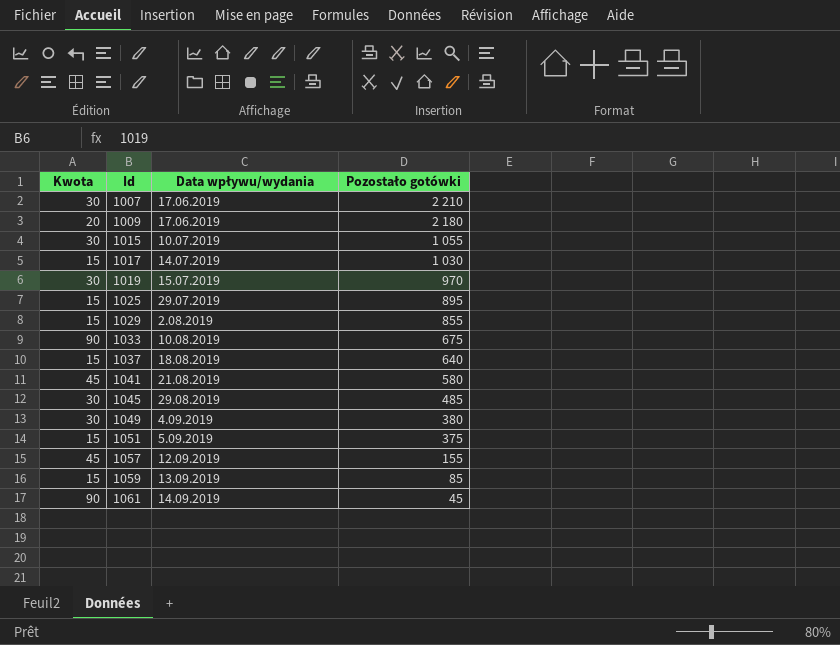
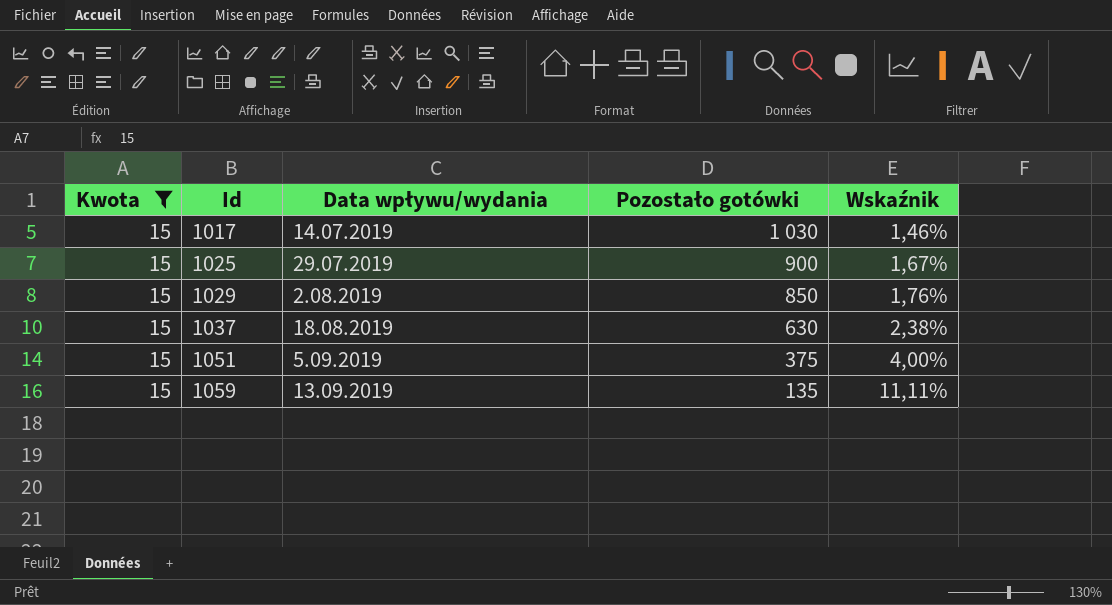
filter: none -> Kwota = 15
column Wskaźnik | formula: none -> [Kwota] / [Pozostało gotówki]
1025 | Pozostało gotówki: 895 -> 900
1029 | Pozostało gotówki: 855 -> 850
1037 | Pozostało gotówki: 640 -> 630
1059 | Pozostało gotówki: 85 -> 135

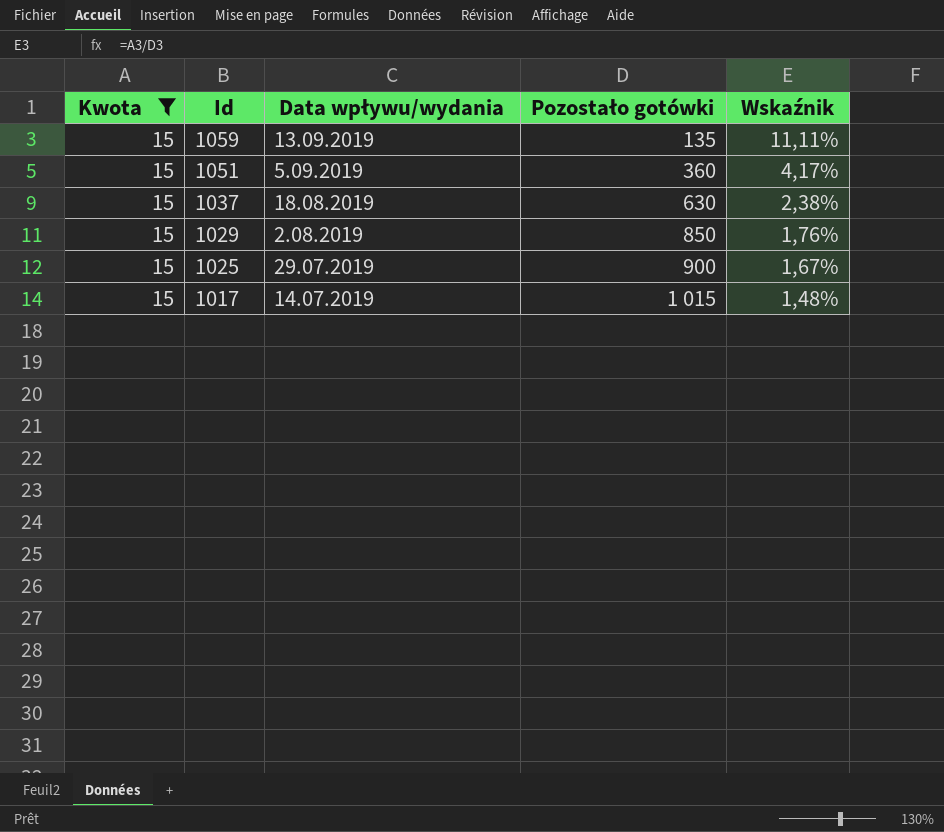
row order: Id ascending -> Id descending
1051 | Pozostało gotówki: 375 -> 360
1051 | Wskaźnik: 4,00% -> 4,17%
1017 | Pozostało gotówki: 1 030 -> 1 015
1017 | Wskaźnik: 1,46% -> 1,48%

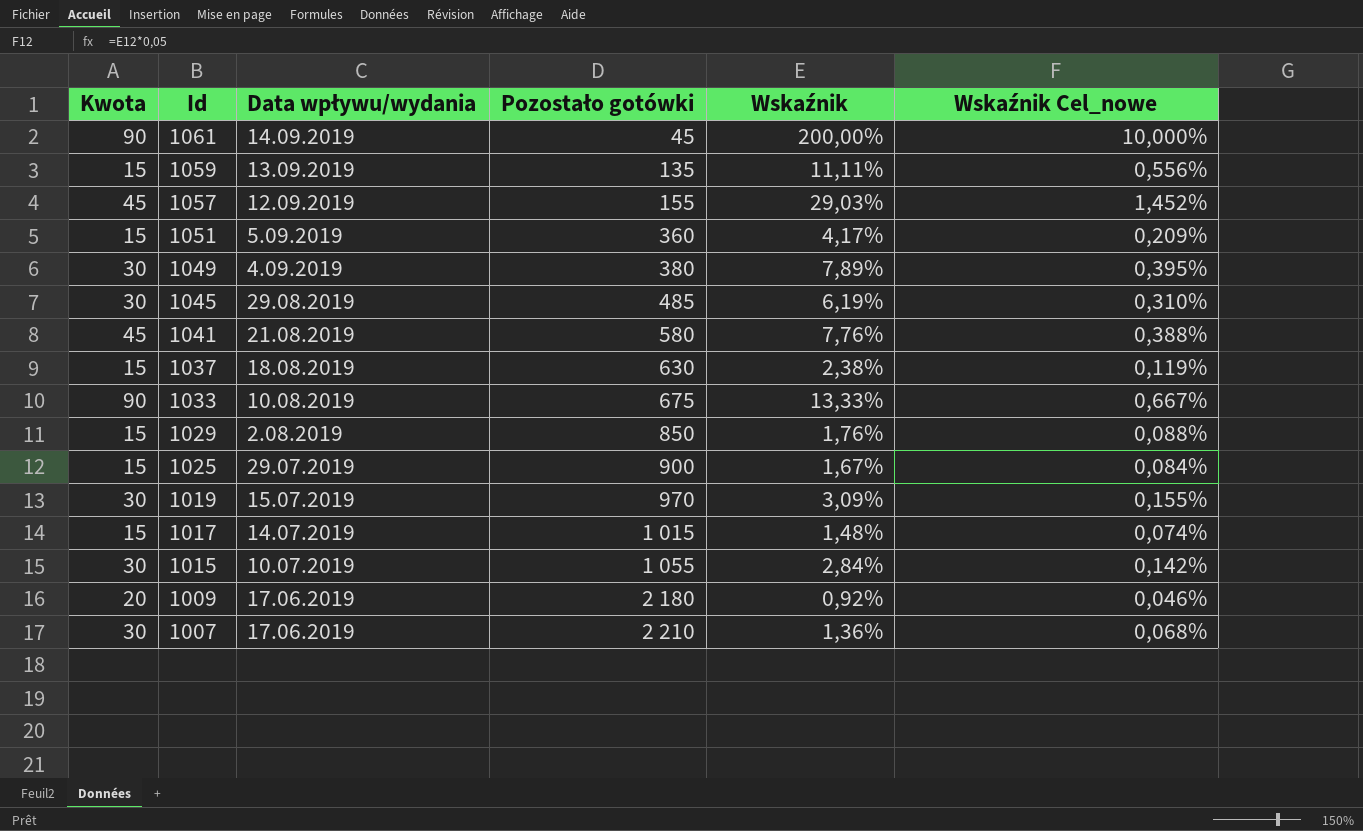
filter: Kwota = 15 -> none
column Wskaźnik Cel_nowe | formula: none -> [Wskaźnik] * 0,05

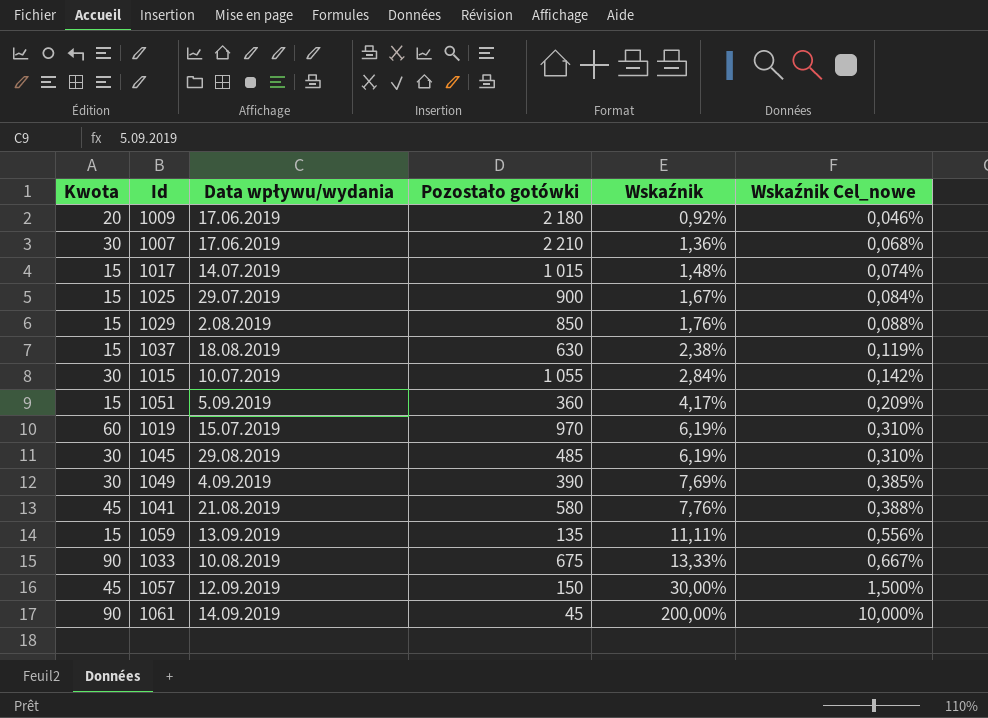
row order: Id descending -> Wskaźnik ascending
1019 | Kwota: 30 -> 60
1019 | Wskaźnik: 3,09% -> 6,19%
1019 | Wskaźnik Cel_nowe: 0,155% -> 0,310%
1049 | Pozostało gotówki: 380 -> 390
1049 | Wskaźnik: 7,89% -> 7,69%
1049 | Wskaźnik Cel_nowe: 0,395% -> 0,385%
1057 | Pozostało gotówki: 155 -> 150
1057 | Wskaźnik: 29,03% -> 30,00%
1057 | Wskaźnik Cel_nowe: 1,452% -> 1,500%

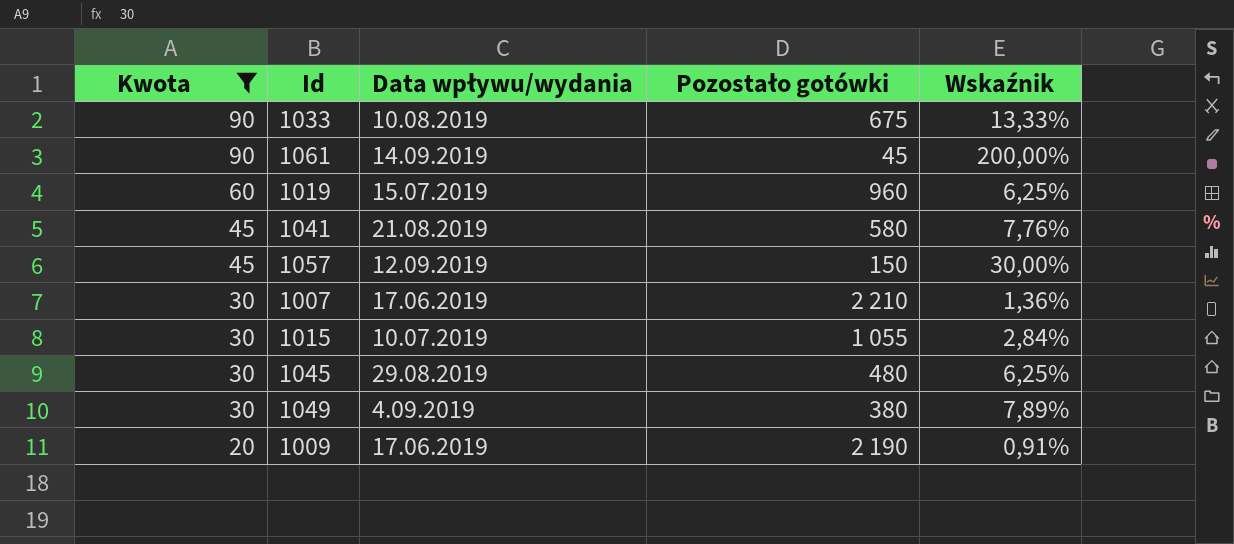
filter: none -> Kwota != 15
row order: Wskaźnik ascending -> Kwota descending
column Wskaźnik Cel_nowe | formula: [Wskaźnik] * 0,05 -> none
1019 | Pozostało gotówki: 970 -> 960
1019 | Wskaźnik: 6,19% -> 6,25%
1045 | Pozostało gotówki: 485 -> 480
1045 | Wskaźnik: 6,19% -> 6,25%
1049 | Pozostało gotówki: 390 -> 380
1049 | Wskaźnik: 7,69% -> 7,89%
1009 | Pozostało gotówki: 2 180 -> 2 190
1009 | Wskaźnik: 0,92% -> 0,91%

